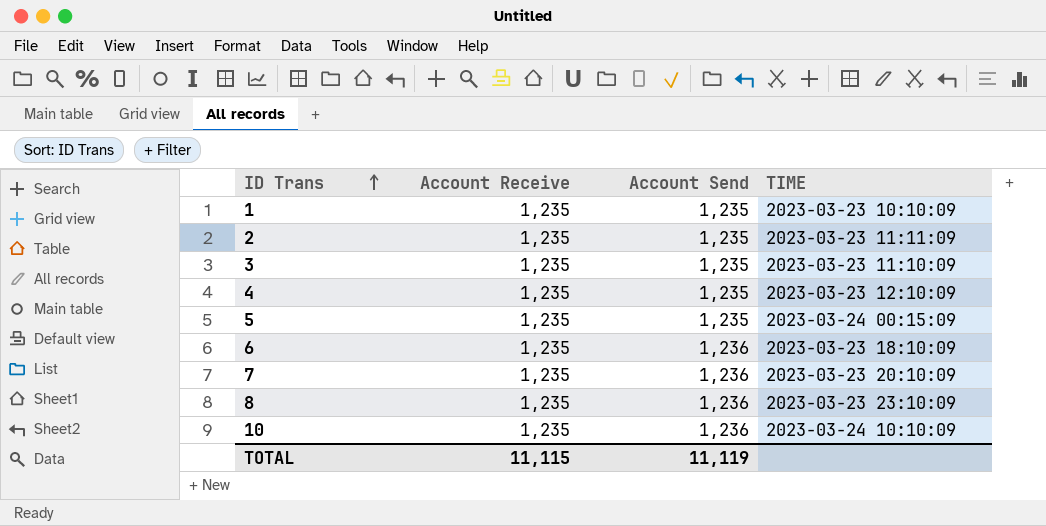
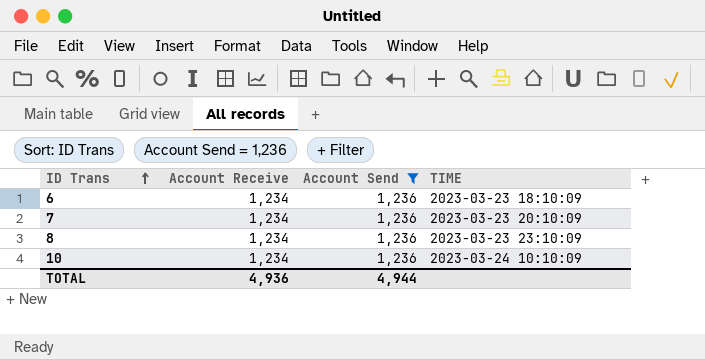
filter: none -> Account Send = 1,236
6 | Account Receive: 1,235 -> 1,234
7 | Account Receive: 1,235 -> 1,234
8 | Account Receive: 1,235 -> 1,234
10 | Account Receive: 1,235 -> 1,234
TOTAL | Account Receive: 11,115 -> 4,936
TOTAL | Account Send: 11,119 -> 4,944

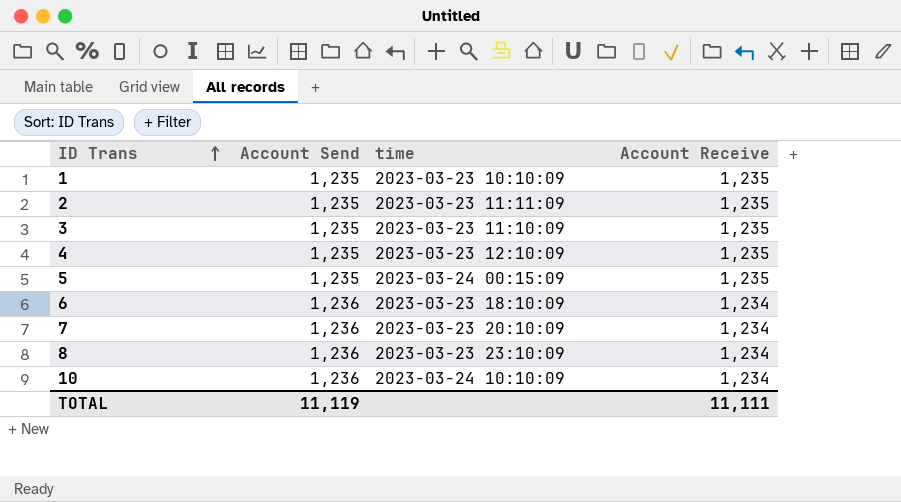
filter: Account Send = 1,236 -> none
column name: TIME -> time
column Account Receive | position: 2 -> 4
TOTAL | Account Send: 4,944 -> 11,119
TOTAL | Account Receive: 4,936 -> 11,111

